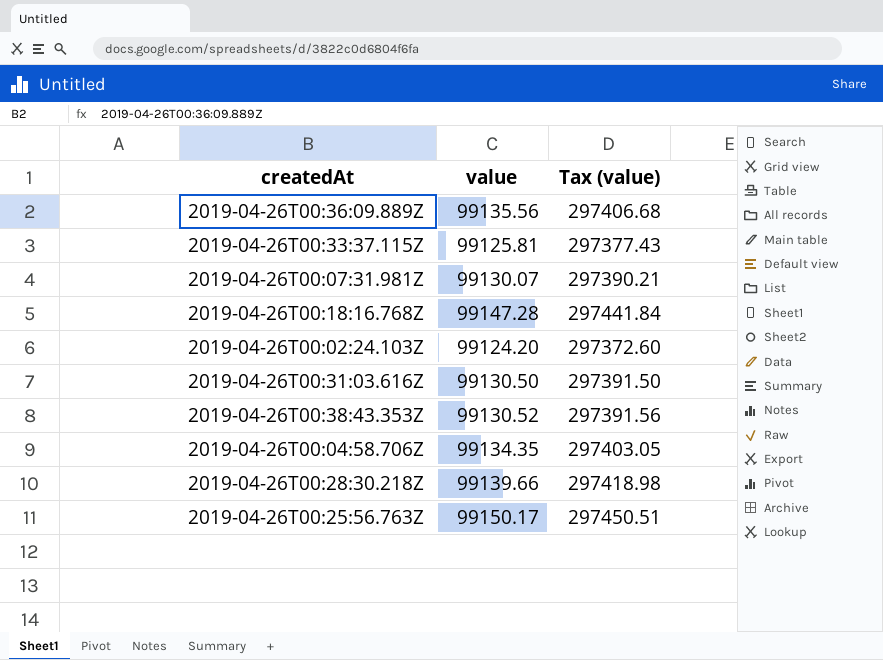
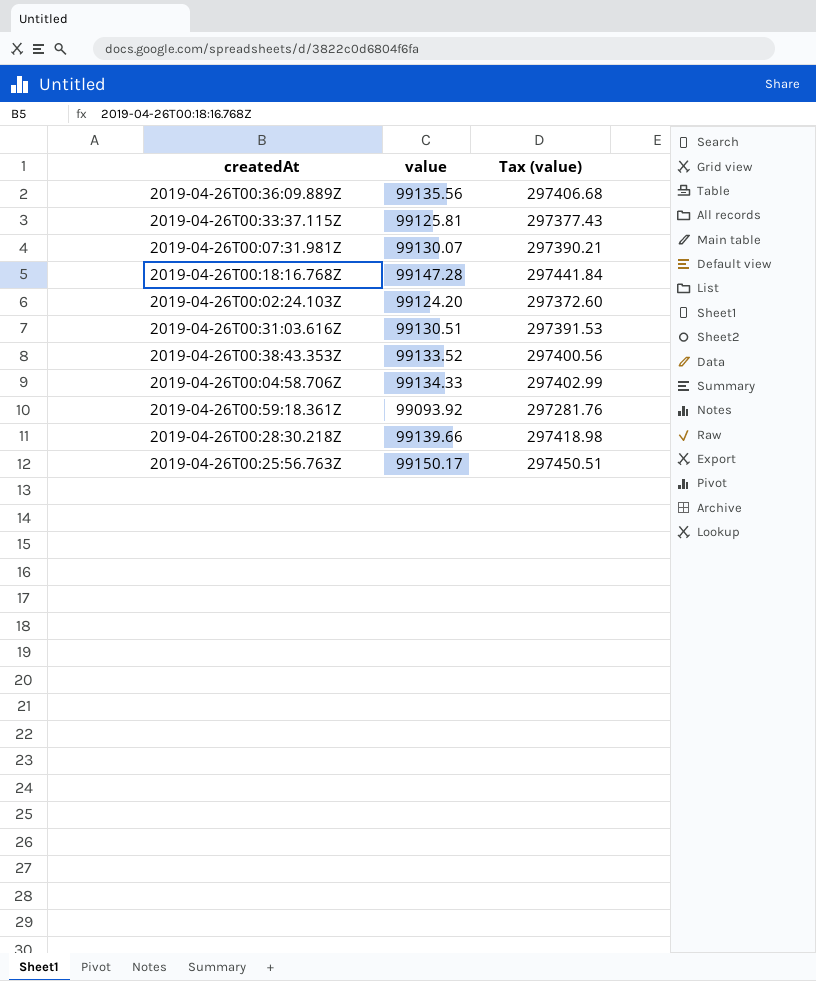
2019-04-26T00:31:03.616Z | value: 99130.50 -> 99130.51
2019-04-26T00:31:03.616Z | Tax (value): 297391.50 -> 297391.53
2019-04-26T00:38:43.353Z | value: 99130.52 -> 99133.52
2019-04-26T00:38:43.353Z | Tax (value): 297391.56 -> 297400.56
2019-04-26T00:04:58.706Z | value: 99134.35 -> 99134.33
2019-04-26T00:04:58.706Z | Tax (value): 297403.05 -> 297402.99
row 2019-04-26T00:59:18.361Z: none -> 99093.92 | 297281.76

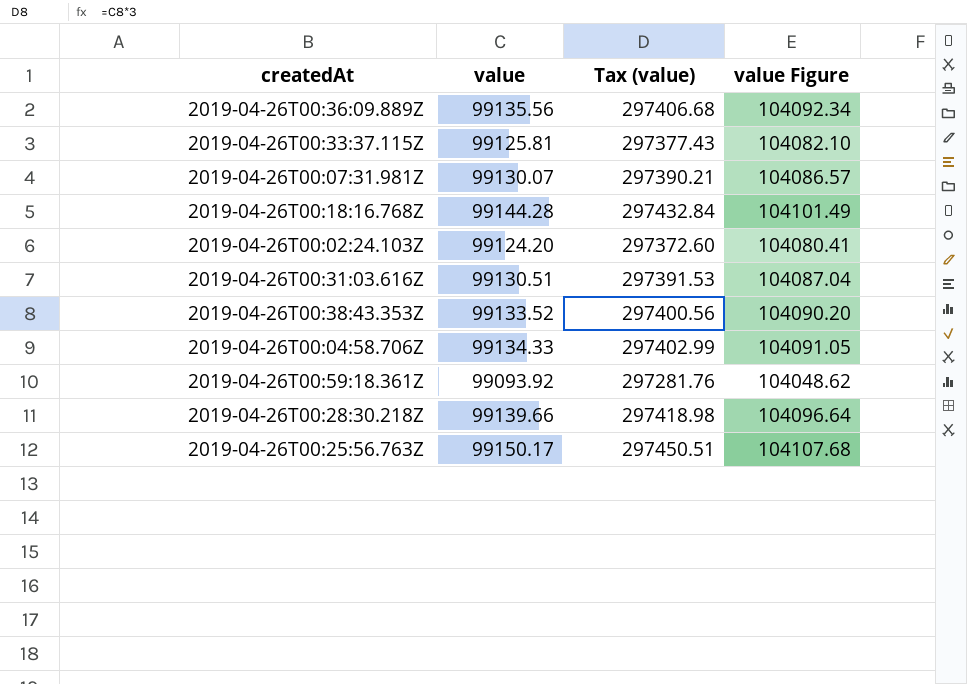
column value Figure | formula: none -> [value] * 1.05
2019-04-26T00:18:16.768Z | value: 99147.28 -> 99144.28
2019-04-26T00:18:16.768Z | Tax (value): 297441.84 -> 297432.84

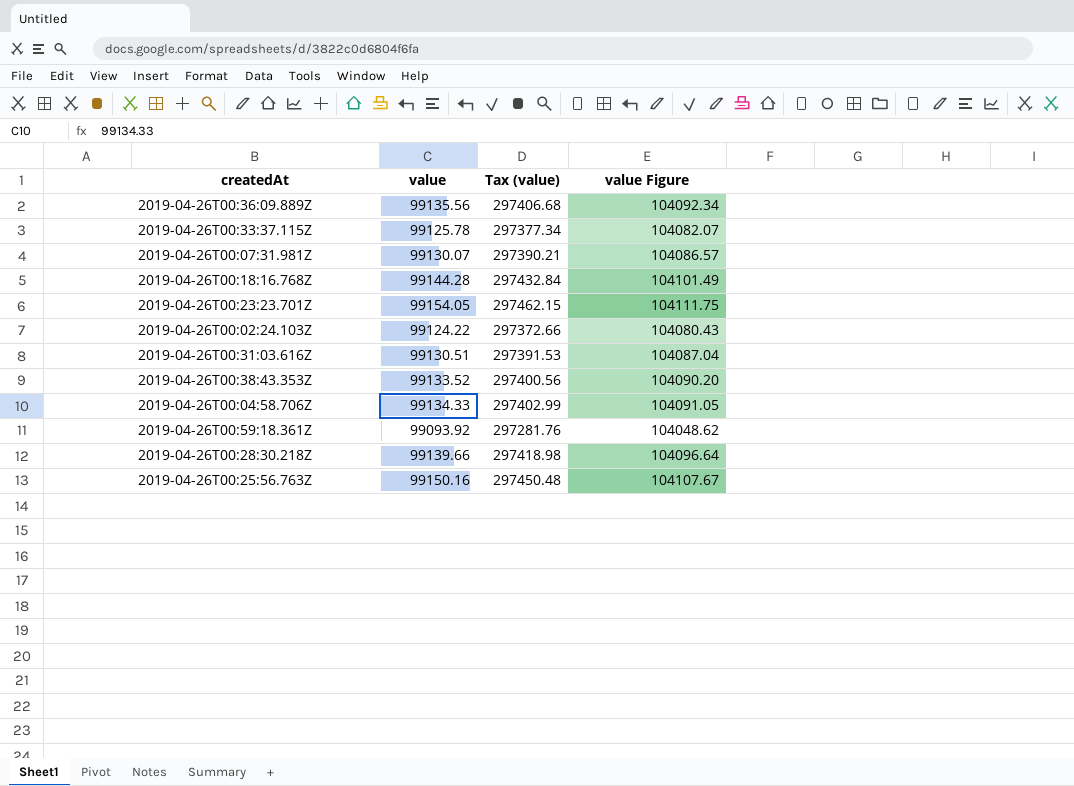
2019-04-26T00:33:37.115Z | value: 99125.81 -> 99125.78
2019-04-26T00:33:37.115Z | Tax (value): 297377.43 -> 297377.34
2019-04-26T00:33:37.115Z | value Figure: 104082.10 -> 104082.07
row 2019-04-26T00:23:23.701Z: none -> 99154.05 | 297462.15 | 104111.75
2019-04-26T00:02:24.103Z | value: 99124.20 -> 99124.22
2019-04-26T00:02:24.103Z | Tax (value): 297372.60 -> 297372.66
2019-04-26T00:02:24.103Z | value Figure: 104080.41 -> 104080.43
2019-04-26T00:25:56.763Z | value: 99150.17 -> 99150.16
2019-04-26T00:25:56.763Z | Tax (value): 297450.51 -> 297450.48
2019-04-26T00:25:56.763Z | value Figure: 104107.68 -> 104107.67

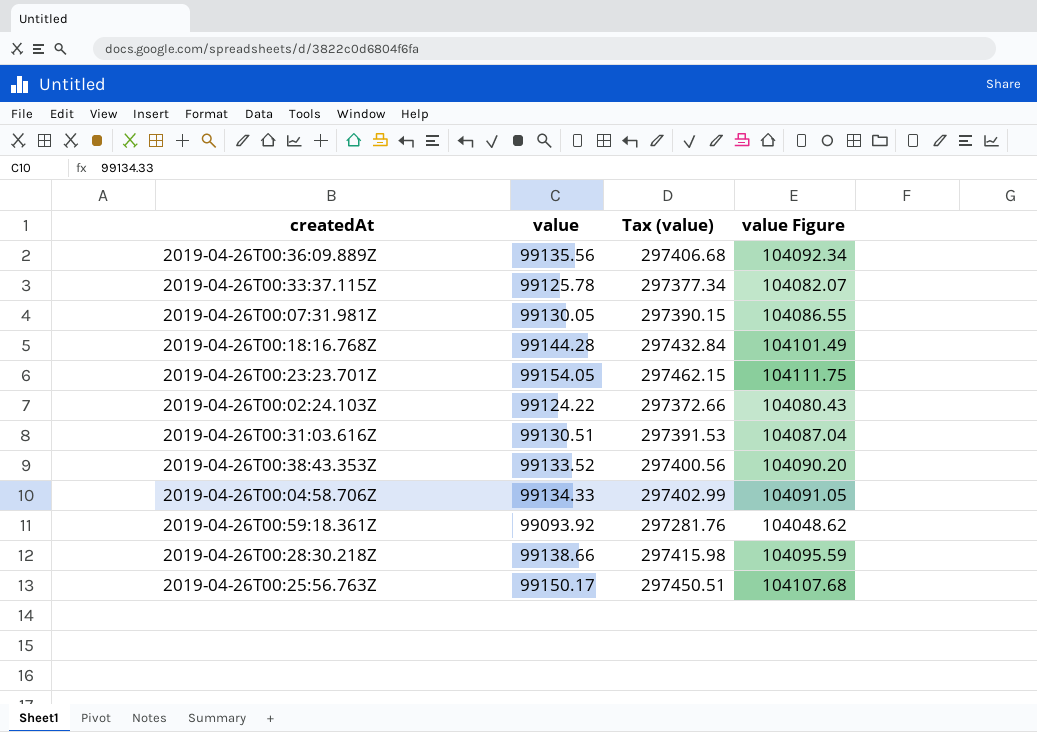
2019-04-26T00:07:31.981Z | value: 99130.07 -> 99130.05
2019-04-26T00:07:31.981Z | Tax (value): 297390.21 -> 297390.15
2019-04-26T00:07:31.981Z | value Figure: 104086.57 -> 104086.55
2019-04-26T00:28:30.218Z | value: 99139.66 -> 99138.66
2019-04-26T00:28:30.218Z | Tax (value): 297418.98 -> 297415.98
2019-04-26T00:28:30.218Z | value Figure: 104096.64 -> 104095.59
2019-04-26T00:25:56.763Z | value: 99150.16 -> 99150.17
2019-04-26T00:25:56.763Z | Tax (value): 297450.48 -> 297450.51
2019-04-26T00:25:56.763Z | value Figure: 104107.67 -> 104107.68

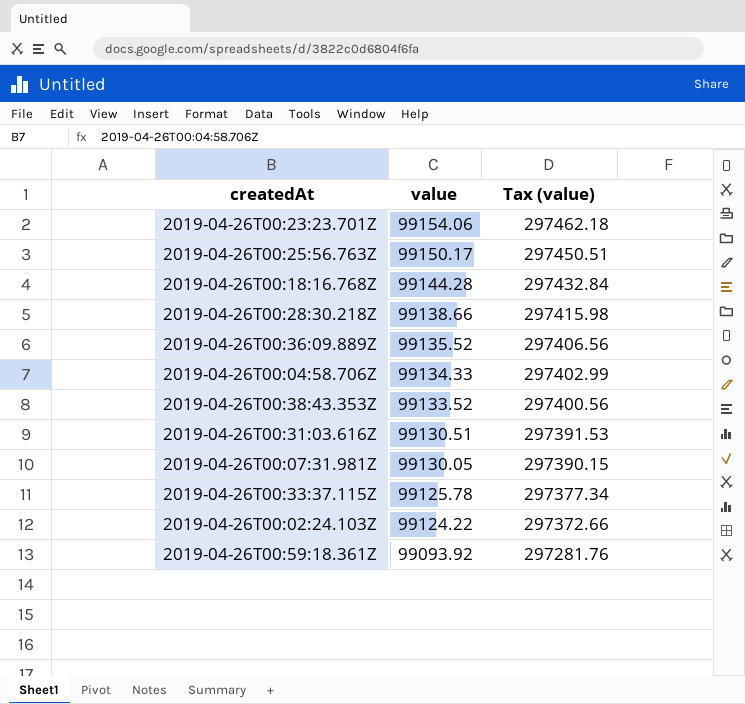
row order: none -> value descending
column value Figure | formula: [value] * 1.05 -> none
2019-04-26T00:23:23.701Z | value: 99154.05 -> 99154.06
2019-04-26T00:23:23.701Z | Tax (value): 297462.15 -> 297462.18
2019-04-26T00:36:09.889Z | value: 99135.56 -> 99135.52
2019-04-26T00:36:09.889Z | Tax (value): 297406.68 -> 297406.56

